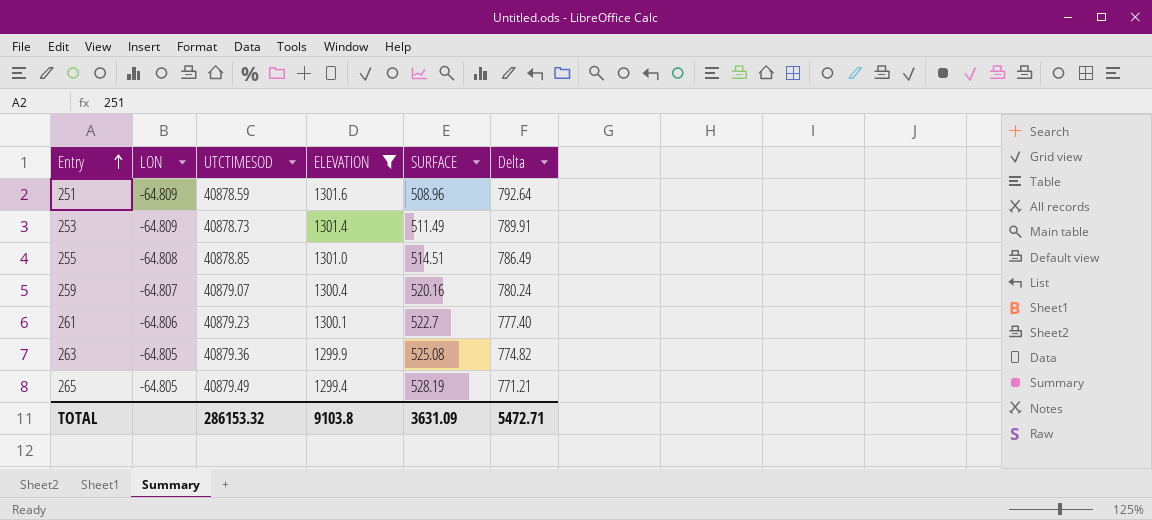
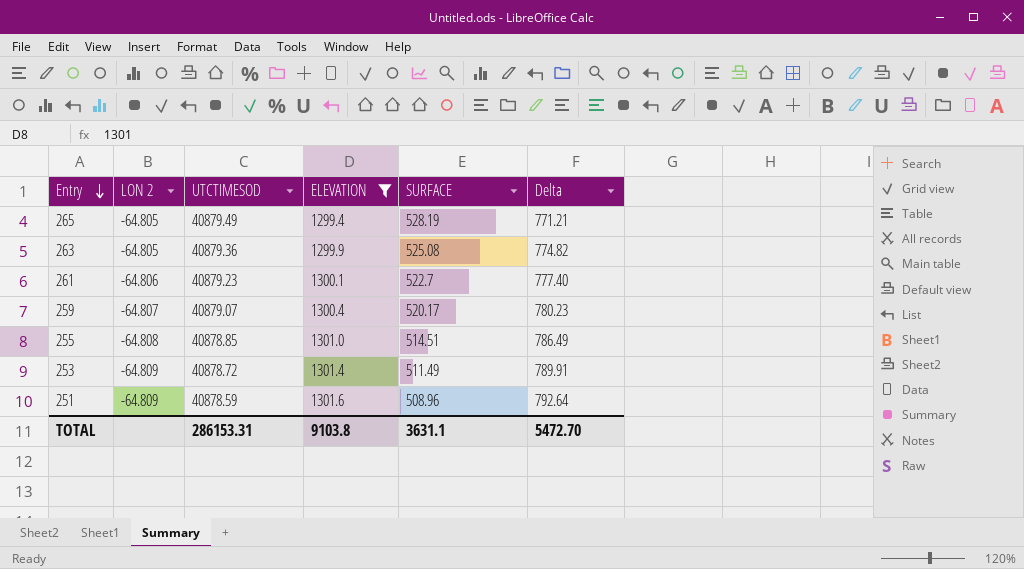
row order: Entry ascending -> Entry descending
column name: LON -> LON 2
259 | SURFACE: 520.16 -> 520.17
259 | Delta: 780.24 -> 780.23
253 | UTCTIMESOD: 40878.73 -> 40878.72
TOTAL | UTCTIMESOD: 286153.32 -> 286153.31
TOTAL | SURFACE: 3631.09 -> 3631.1
TOTAL | Delta: 5472.71 -> 5472.70

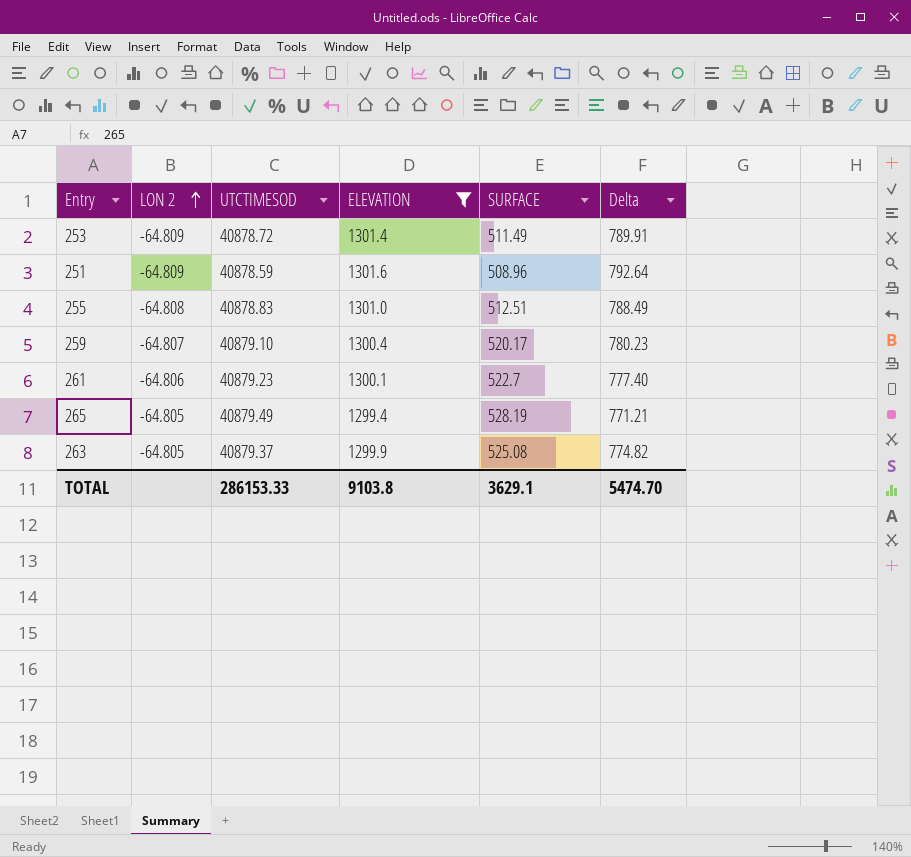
row order: Entry descending -> LON 2 ascending
255 | UTCTIMESOD: 40878.85 -> 40878.83
255 | SURFACE: 514.51 -> 512.51
255 | Delta: 786.49 -> 788.49
259 | UTCTIMESOD: 40879.07 -> 40879.10
263 | UTCTIMESOD: 40879.36 -> 40879.37
TOTAL | UTCTIMESOD: 286153.31 -> 286153.33
TOTAL | SURFACE: 3631.1 -> 3629.1
TOTAL | Delta: 5472.70 -> 5474.70

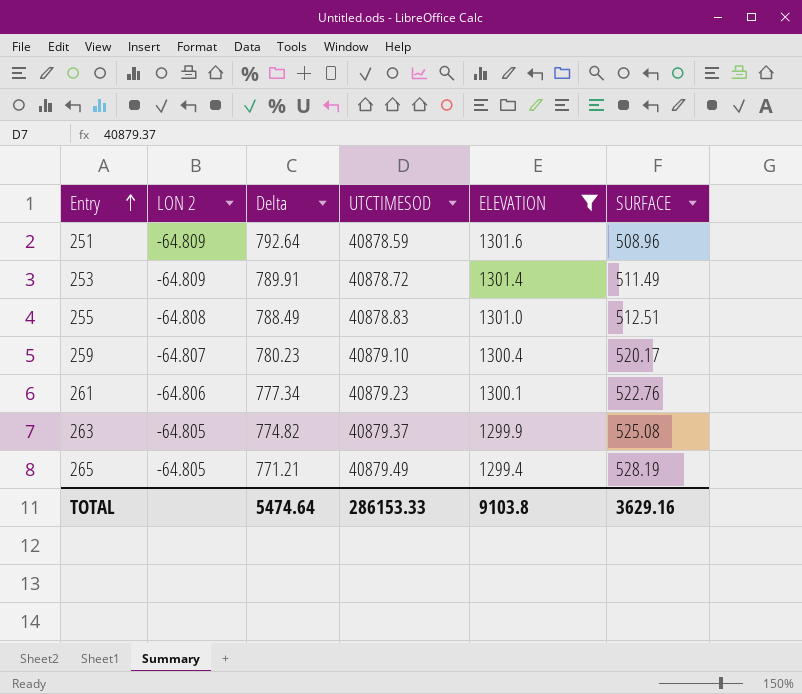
row order: LON 2 ascending -> Entry ascending
column Delta | position: 6 -> 3
261 | Delta: 777.40 -> 777.34
261 | SURFACE: 522.7 -> 522.76
TOTAL | Delta: 5474.70 -> 5474.64
TOTAL | SURFACE: 3629.1 -> 3629.16

